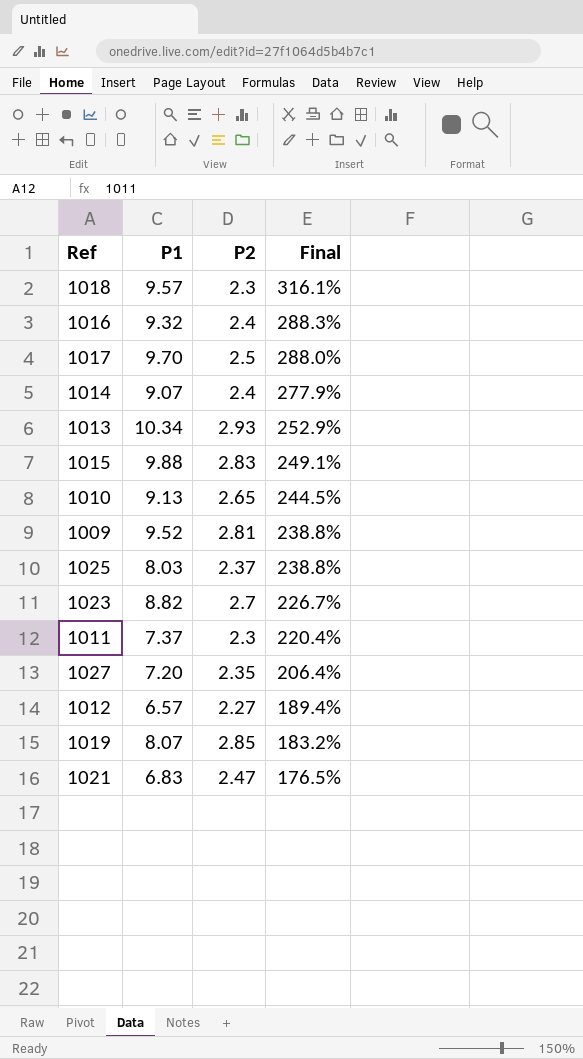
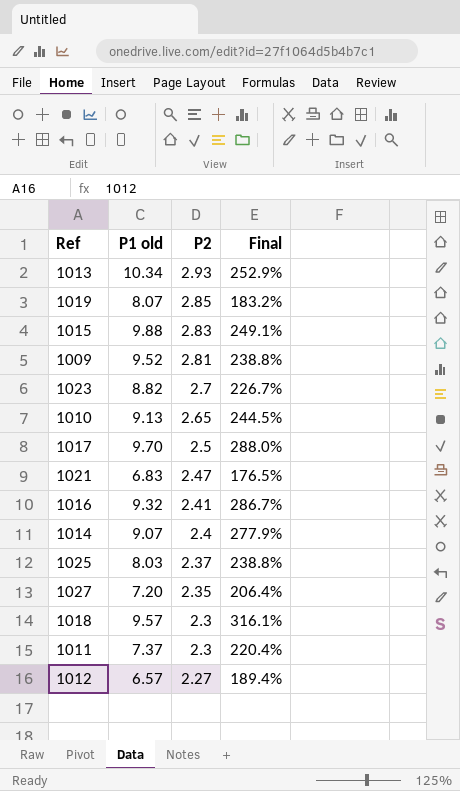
row order: Final descending -> P2 descending
column name: P1 -> P1 old
1016 | P2: 2.4 -> 2.41
1016 | Final: 288.3% -> 286.7%

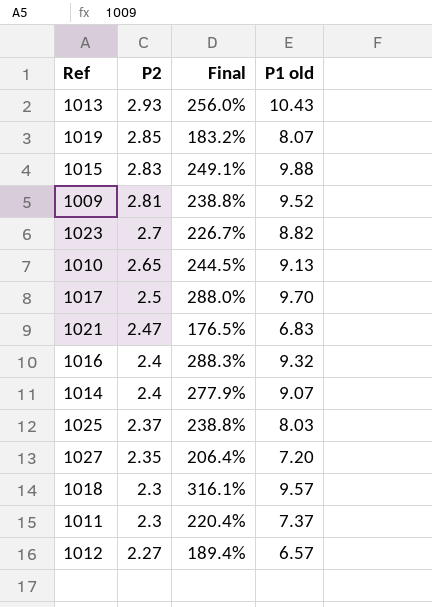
column P1 old | position: 2 -> 4
1013 | Final: 252.9% -> 256.0%
1013 | P1 old: 10.34 -> 10.43
1016 | P2: 2.41 -> 2.4
1016 | Final: 286.7% -> 288.3%

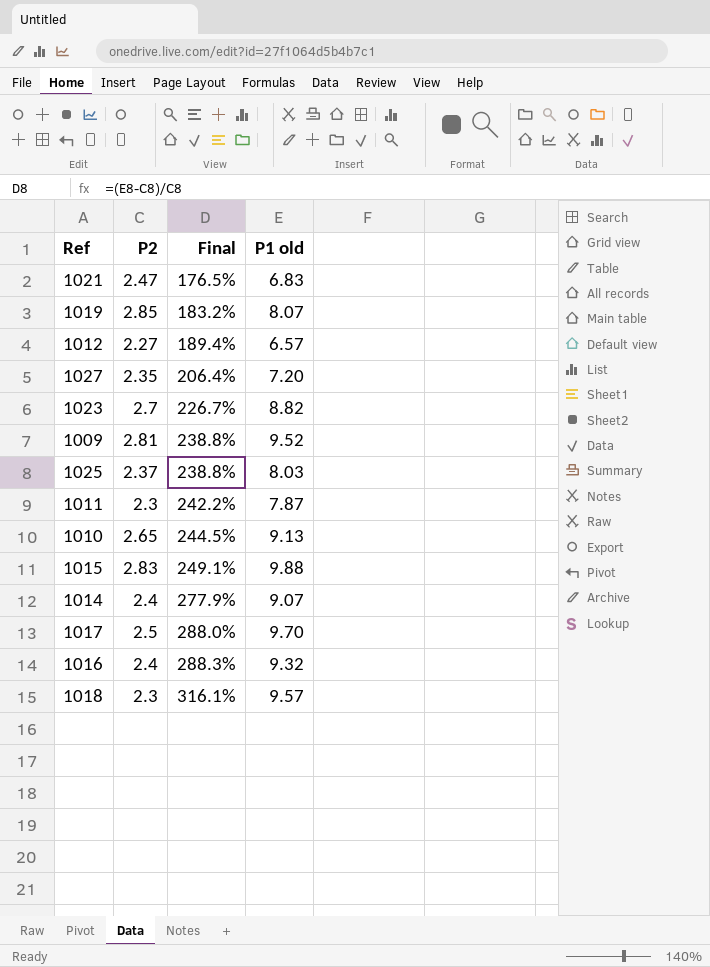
row order: P2 descending -> Final ascending
row 1013: 2.93 | 256.0% | 10.43 -> none
1011 | Final: 220.4% -> 242.2%
1011 | P1 old: 7.37 -> 7.87

